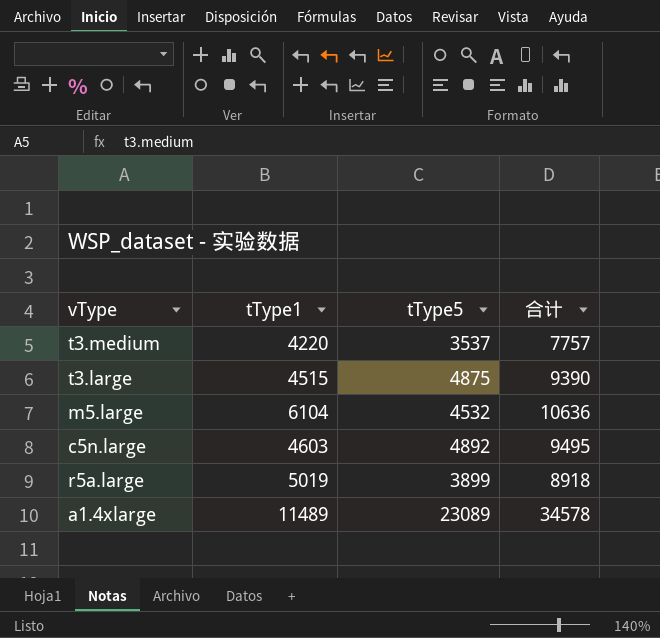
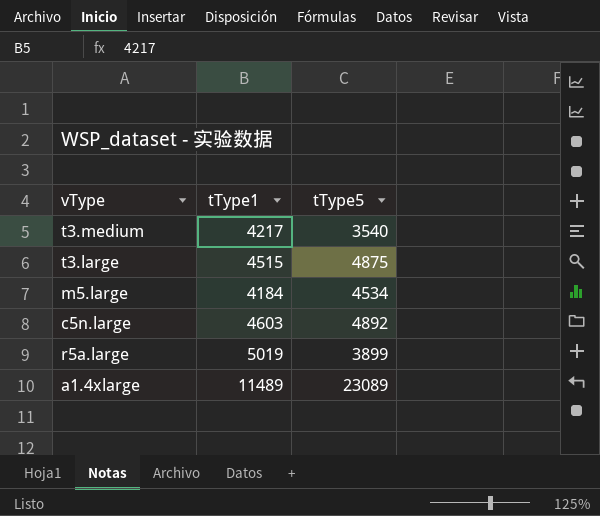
column 合计 | formula: [tType1] + [tType5] -> none
t3.medium | tType1: 4220 -> 4217
t3.medium | tType5: 3537 -> 3540
m5.large | tType1: 6104 -> 4184
m5.large | tType5: 4532 -> 4534

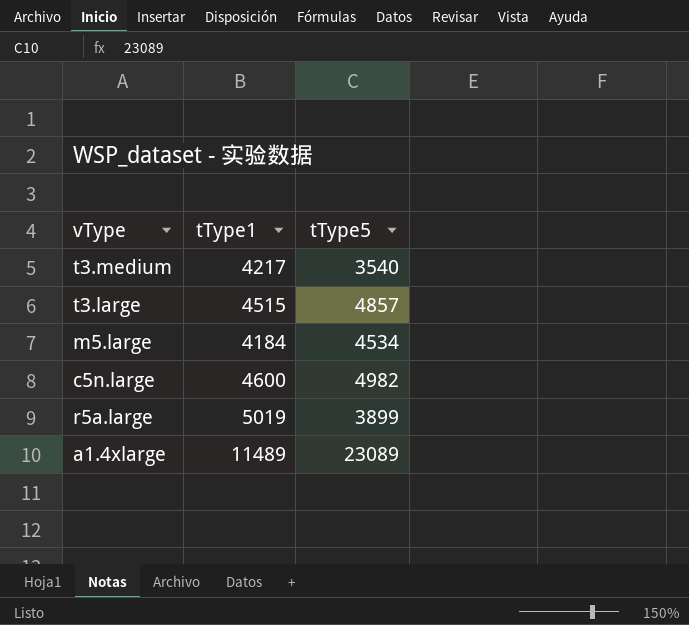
t3.large | tType5: 4875 -> 4857
c5n.large | tType1: 4603 -> 4600
c5n.large | tType5: 4892 -> 4982

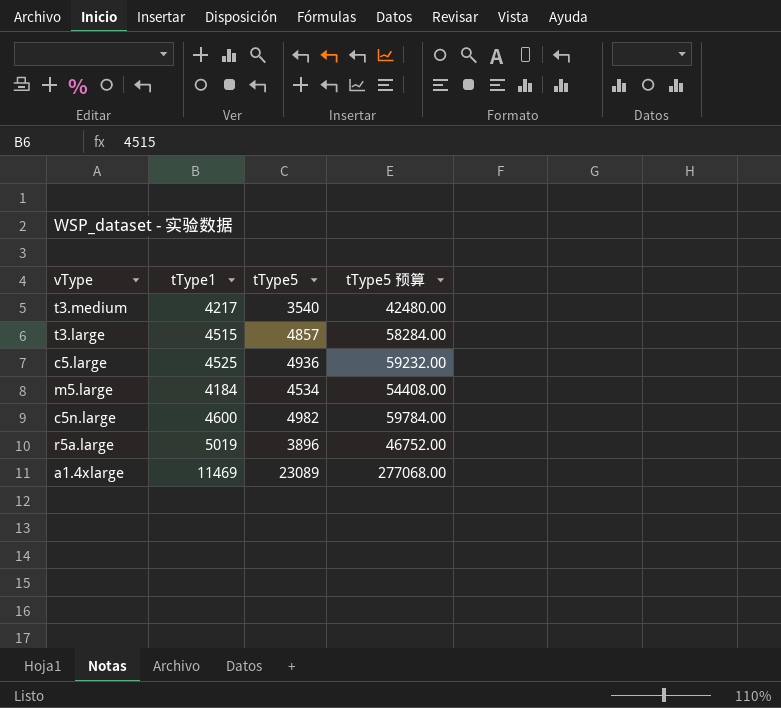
column tType5 预算 | formula: none -> [tType5] * 12
row c5.large: none -> 4525 | 4936 | 59232.00
r5a.large | tType5: 3899 -> 3896
a1.4xlarge | tType1: 11489 -> 11469

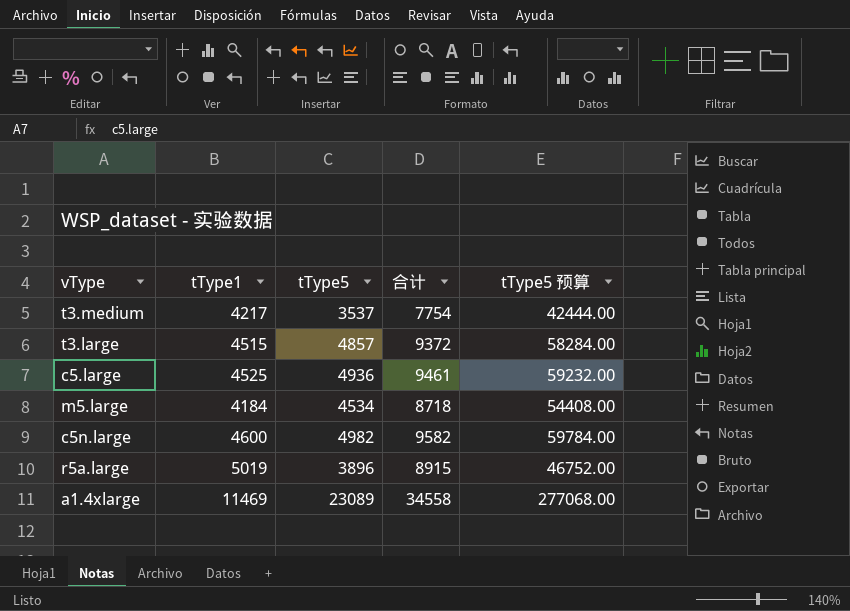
column 合计 | formula: none -> [tType1] + [tType5]
t3.medium | tType5: 3540 -> 3537
t3.medium | tType5 预算: 42480.00 -> 42444.00

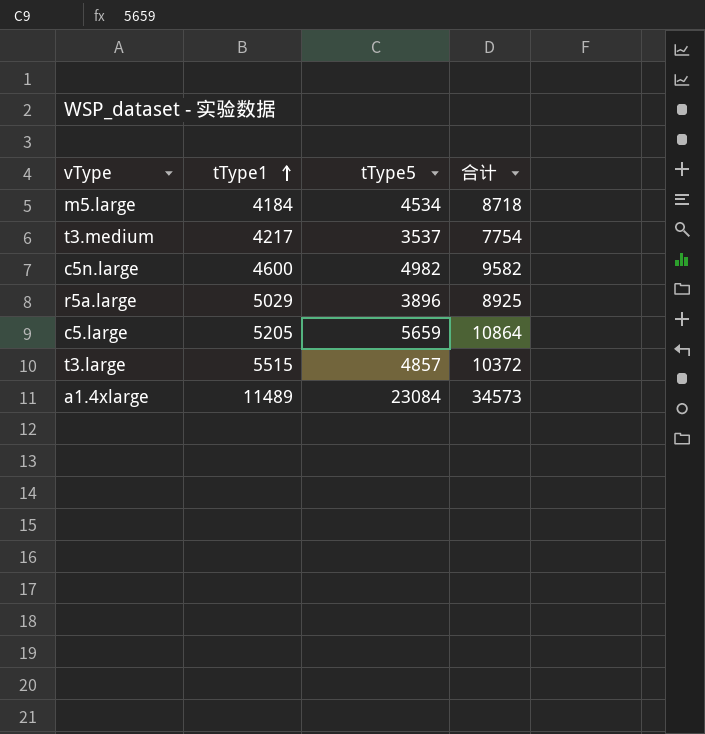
row order: none -> tType1 ascending
column tType5 预算 | formula: [tType5] * 12 -> none
r5a.large | tType1: 5019 -> 5029
r5a.large | 合计: 8915 -> 8925
c5.large | tType1: 4525 -> 5205
c5.large | tType5: 4936 -> 5659
c5.large | 合计: 9461 -> 10864
t3.large | tType1: 4515 -> 5515
t3.large | 合计: 9372 -> 10372
a1.4xlarge | tType1: 11469 -> 11489
a1.4xlarge | tType5: 23089 -> 23084
a1.4xlarge | 合计: 34558 -> 34573

